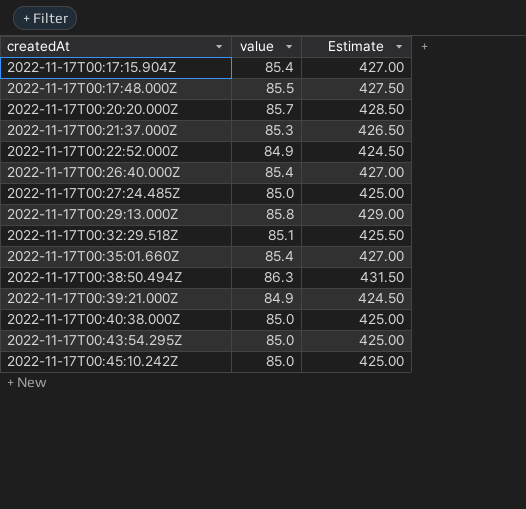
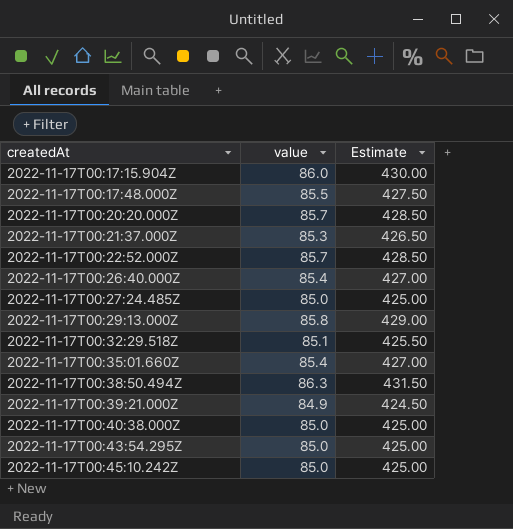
2022-11-17T00:17:15.904Z | value: 85.4 -> 86.0
2022-11-17T00:17:15.904Z | Estimate: 427.00 -> 430.00
2022-11-17T00:22:52.000Z | value: 84.9 -> 85.7
2022-11-17T00:22:52.000Z | Estimate: 424.50 -> 428.50

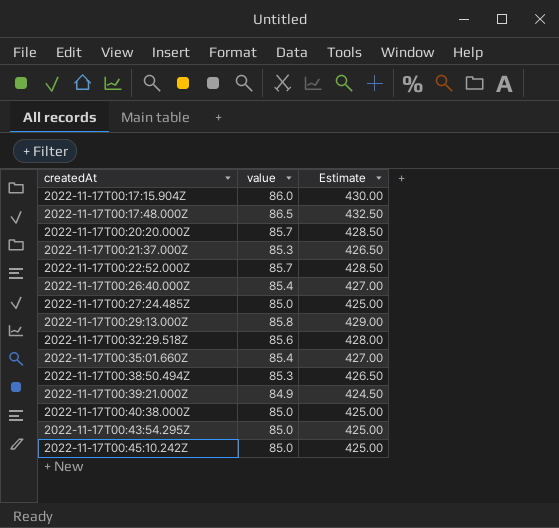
2022-11-17T00:17:48.000Z | value: 85.5 -> 86.5
2022-11-17T00:17:48.000Z | Estimate: 427.50 -> 432.50
2022-11-17T00:32:29.518Z | value: 85.1 -> 85.6
2022-11-17T00:32:29.518Z | Estimate: 425.50 -> 428.00
2022-11-17T00:38:50.494Z | value: 86.3 -> 85.3
2022-11-17T00:38:50.494Z | Estimate: 431.50 -> 426.50

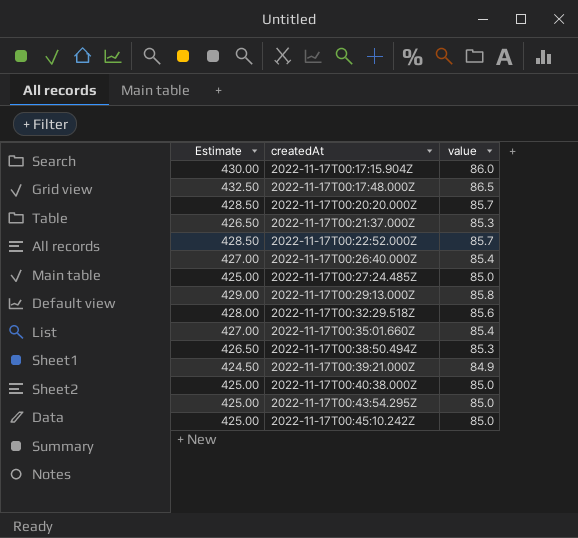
column Estimate | position: 3 -> 1

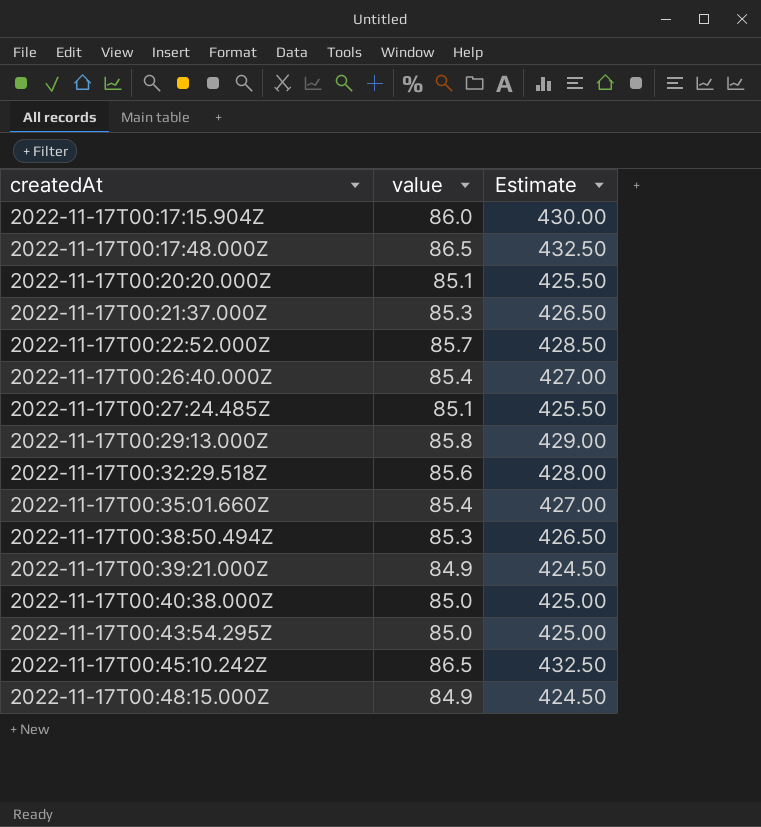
column Estimate | position: 1 -> 3
2022-11-17T00:20:20.000Z | value: 85.7 -> 85.1
2022-11-17T00:20:20.000Z | Estimate: 428.50 -> 425.50
2022-11-17T00:27:24.485Z | value: 85.0 -> 85.1
2022-11-17T00:27:24.485Z | Estimate: 425.00 -> 425.50
2022-11-17T00:45:10.242Z | value: 85.0 -> 86.5
2022-11-17T00:45:10.242Z | Estimate: 425.00 -> 432.50
row 2022-11-17T00:48:15.000Z: none -> 84.9 | 424.50

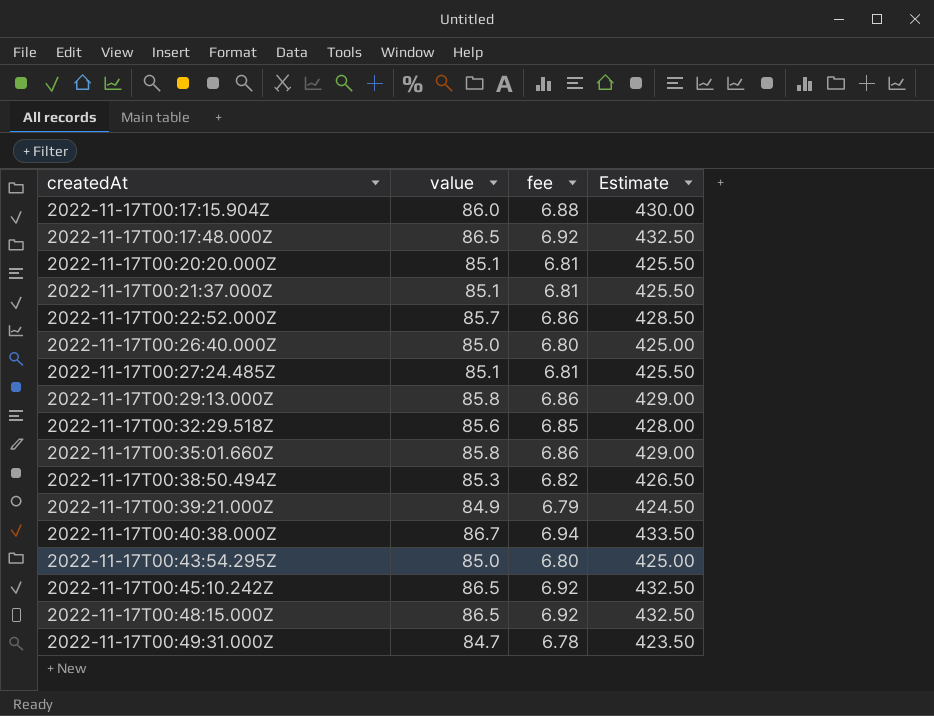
column fee | formula: none -> [value] * 0.08
2022-11-17T00:21:37.000Z | value: 85.3 -> 85.1
2022-11-17T00:21:37.000Z | Estimate: 426.50 -> 425.50
2022-11-17T00:26:40.000Z | value: 85.4 -> 85.0
2022-11-17T00:26:40.000Z | Estimate: 427.00 -> 425.00
2022-11-17T00:35:01.660Z | value: 85.4 -> 85.8
2022-11-17T00:35:01.660Z | Estimate: 427.00 -> 429.00
2022-11-17T00:40:38.000Z | value: 85.0 -> 86.7
2022-11-17T00:40:38.000Z | Estimate: 425.00 -> 433.50
2022-11-17T00:48:15.000Z | value: 84.9 -> 86.5
2022-11-17T00:48:15.000Z | Estimate: 424.50 -> 432.50
row 2022-11-17T00:49:31.000Z: none -> 84.7 | 6.78 | 423.50

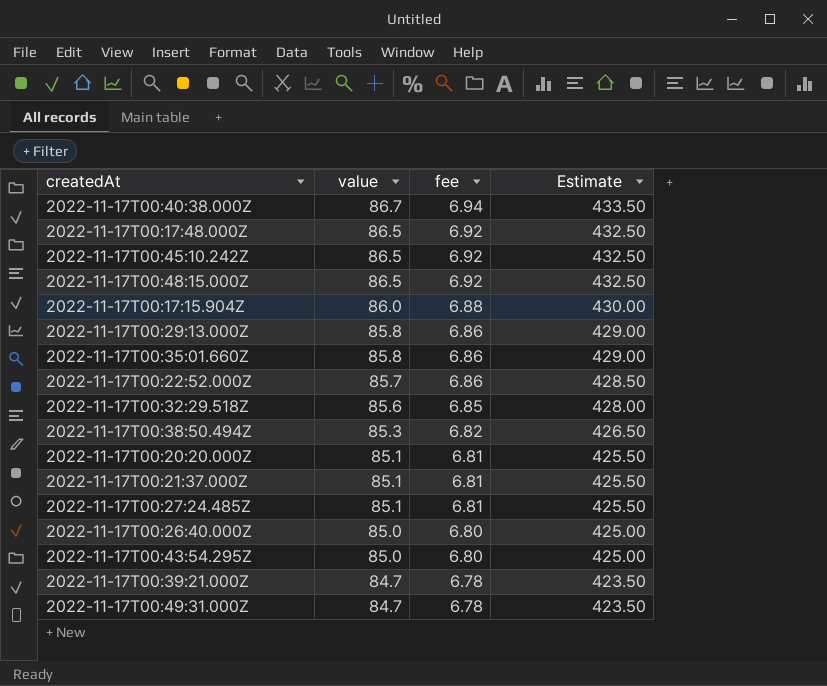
row order: createdAt ascending -> value descending
2022-11-17T00:39:21.000Z | value: 84.9 -> 84.7
2022-11-17T00:39:21.000Z | fee: 6.79 -> 6.78
2022-11-17T00:39:21.000Z | Estimate: 424.50 -> 423.50

